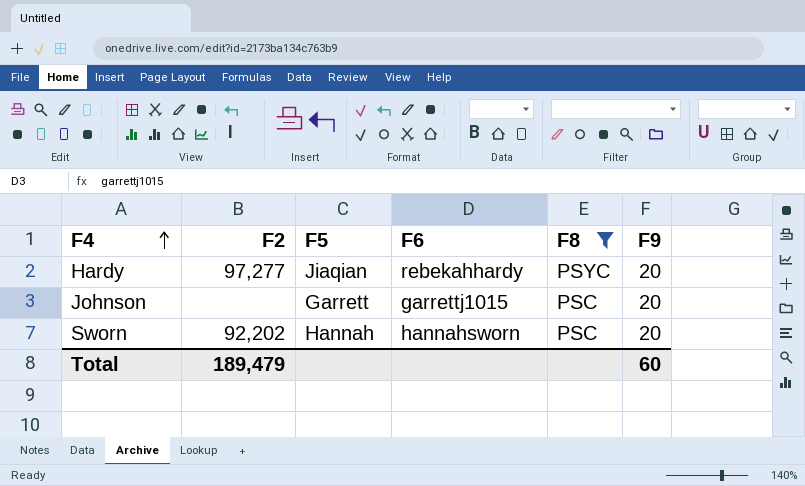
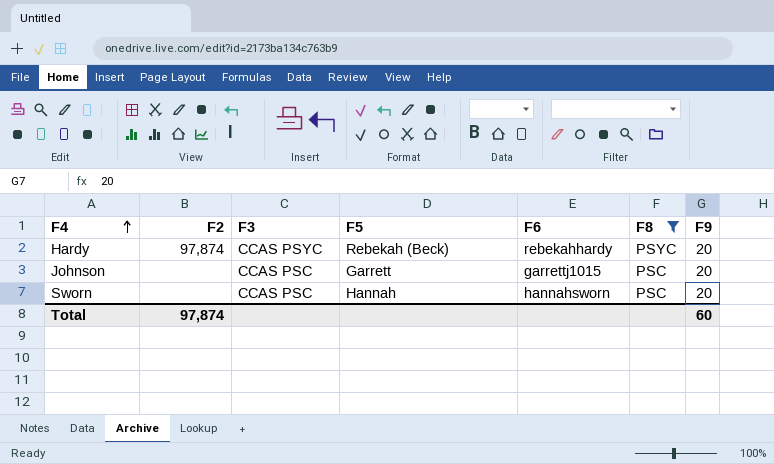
column F3 | position: none -> 3
Hardy | F2: 97,277 -> 97,874
Hardy | F5: Jiaqian -> Rebekah (Beck)
Sworn | F2: 92,202 -> none
Total | F2: 189,479 -> 97,874

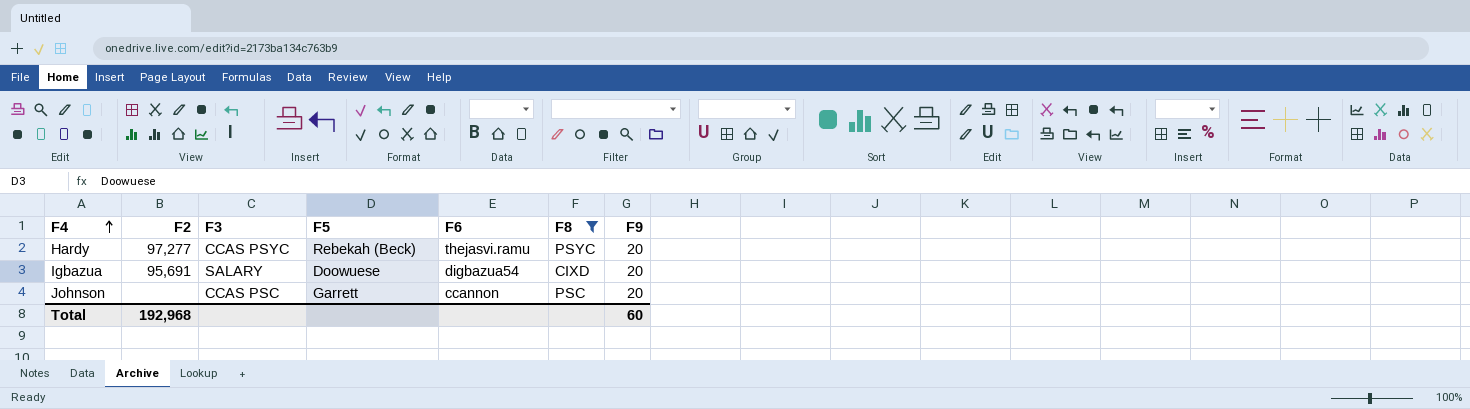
row Sworn: none | CCAS PSC | Hannah | hannahsworn | PSC | 20 -> none
Hardy | F2: 97,874 -> 97,277
Hardy | F6: rebekahhardy -> thejasvi.ramu
row Igbazua: none -> 95,691 | SALARY | Doowuese | digbazua54 | CIXD | 20
Johnson | F6: garrettj1015 -> ccannon
Total | F2: 97,874 -> 192,968

